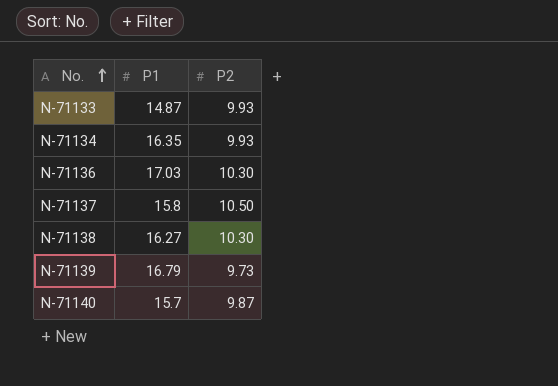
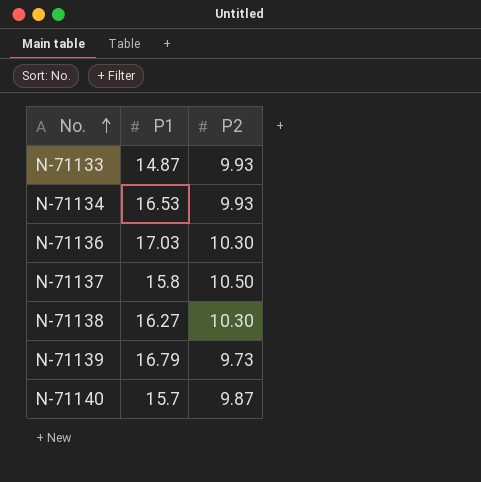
N-71134 | P1: 16.35 -> 16.53

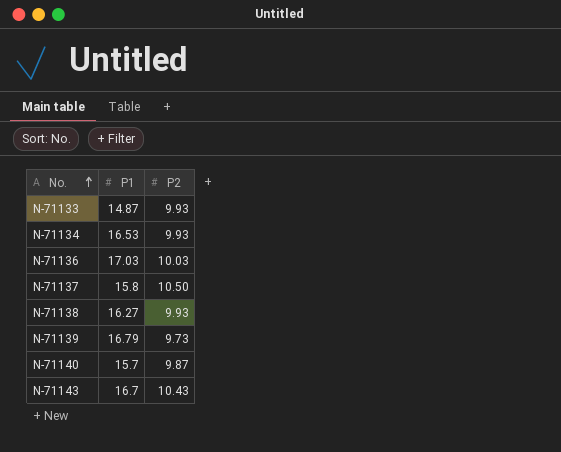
N-71136 | P2: 10.30 -> 10.03
N-71138 | P2: 10.30 -> 9.93
row N-71143: none -> 16.7 | 10.43

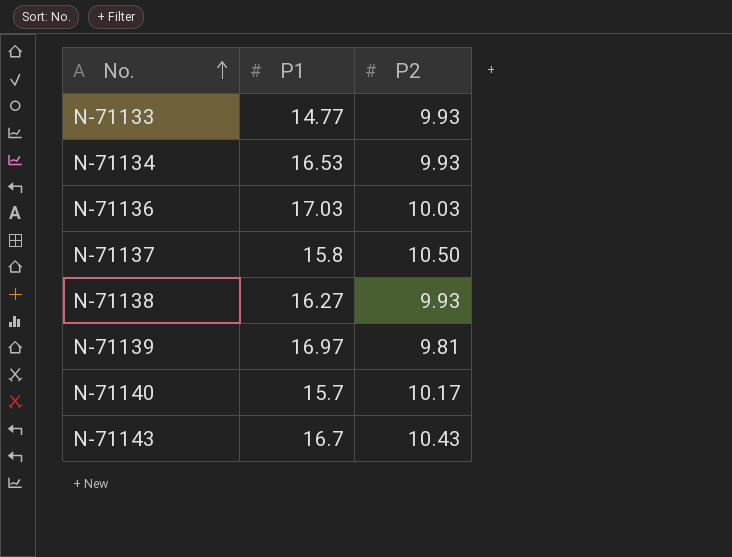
N-71133 | P1: 14.87 -> 14.77
N-71139 | P1: 16.79 -> 16.97
N-71139 | P2: 9.73 -> 9.81
N-71140 | P2: 9.87 -> 10.17

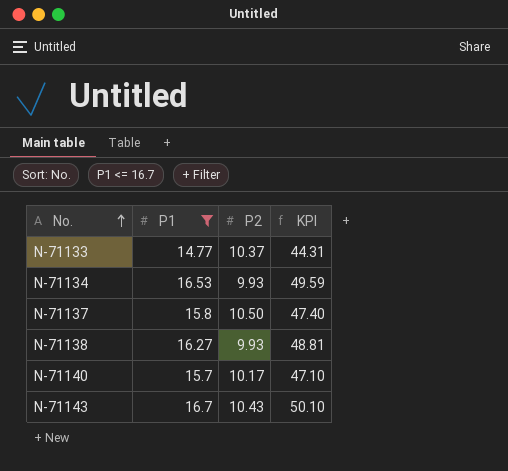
filter: none -> P1 <= 16.7
column KPI | formula: none -> [P1] * 3
N-71133 | P2: 9.93 -> 10.37

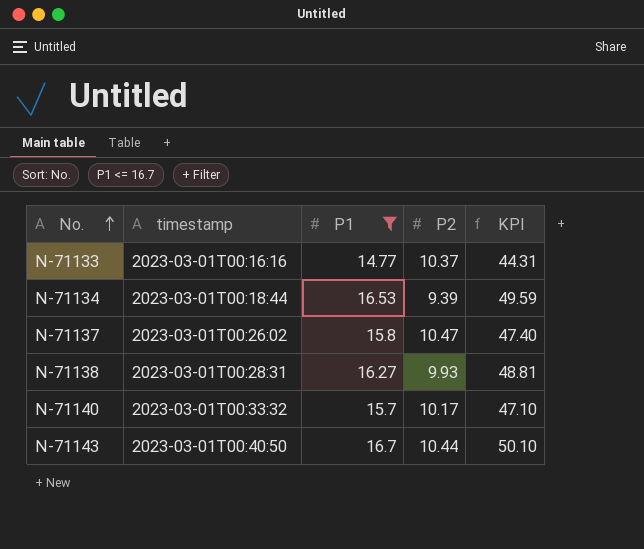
column timestamp | position: none -> 2
N-71134 | P2: 9.93 -> 9.39
N-71137 | P2: 10.50 -> 10.47
N-71143 | P2: 10.43 -> 10.44

